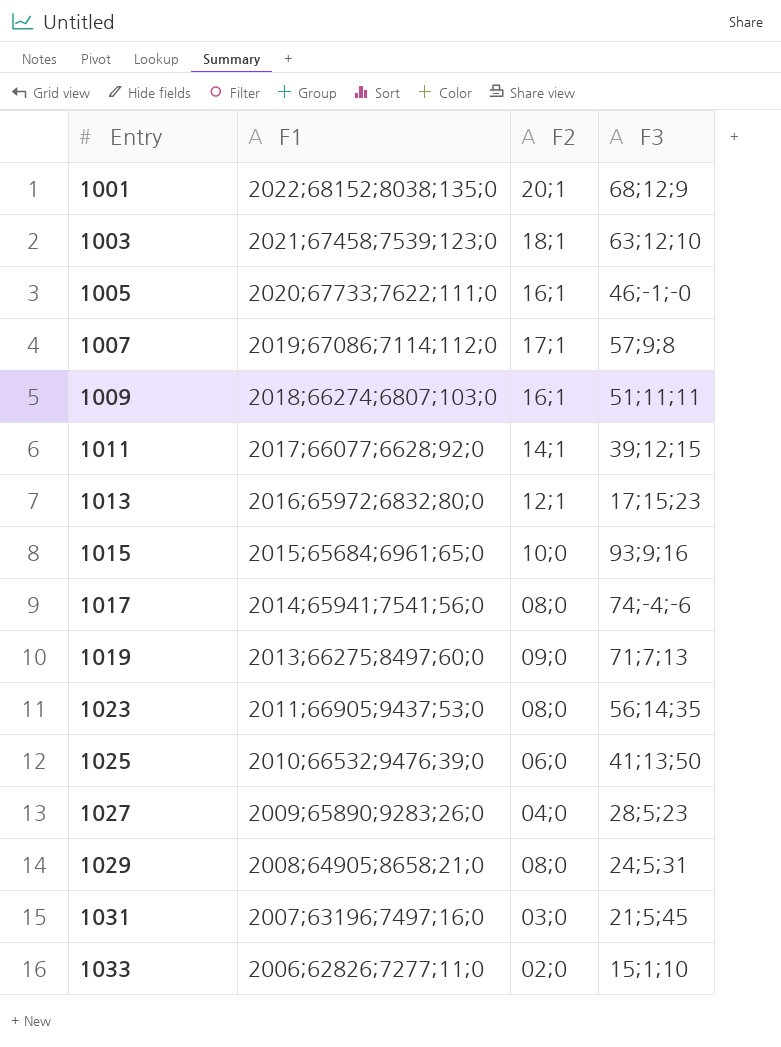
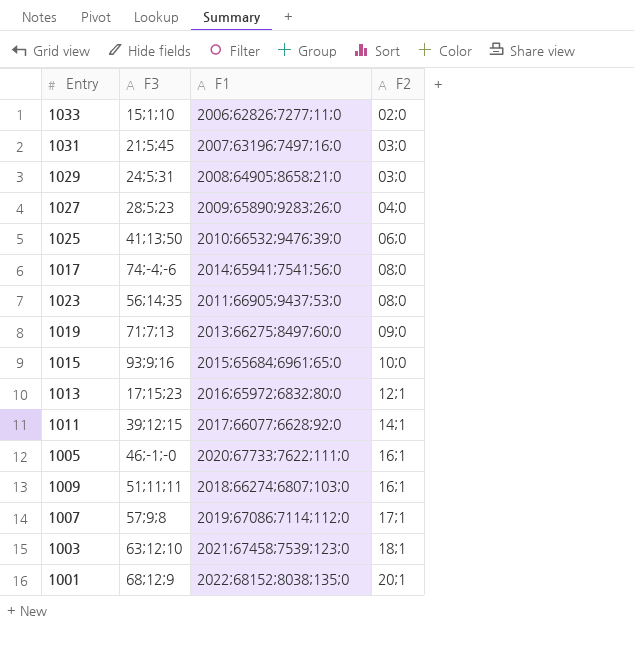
row order: Entry ascending -> F2 ascending
column F3 | position: 4 -> 2
1029 | F2: 08;0 -> 03;0

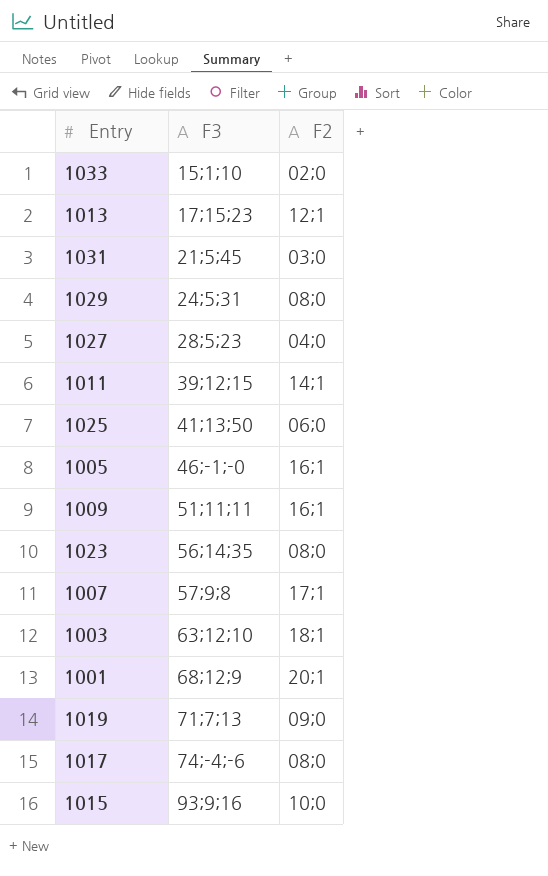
row order: F2 ascending -> F3 ascending
column F1 | position: 3 -> none
1029 | F2: 03;0 -> 08;0

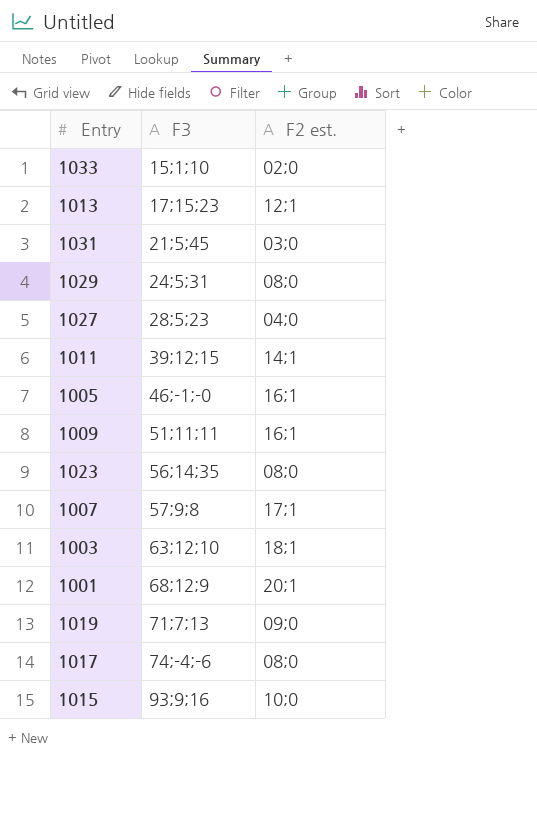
column name: F2 -> F2 est.
row 1025: 41;13;50 | 06;0 -> none

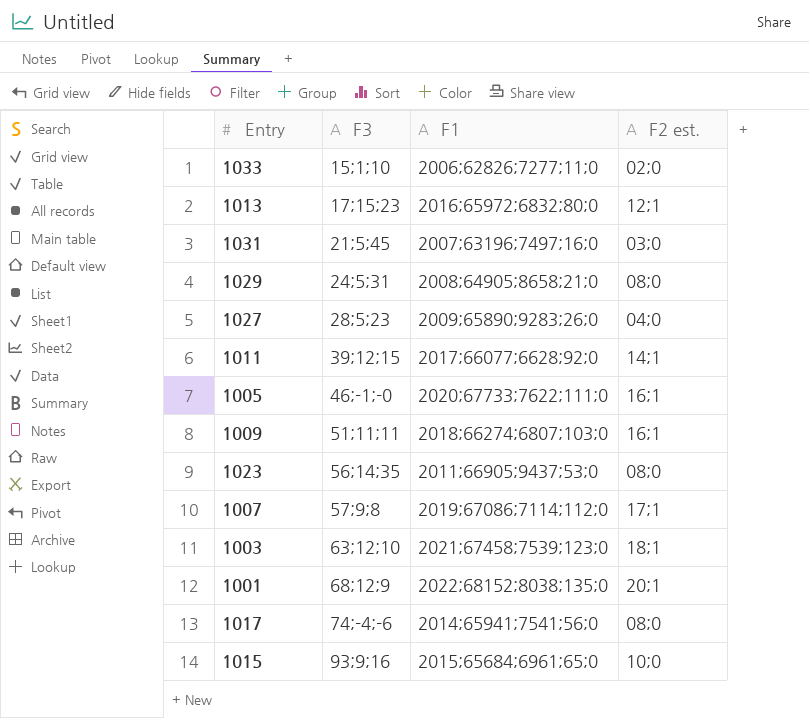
column F1 | position: none -> 3
row 1019: 71;7;13 | 09;0 -> none

